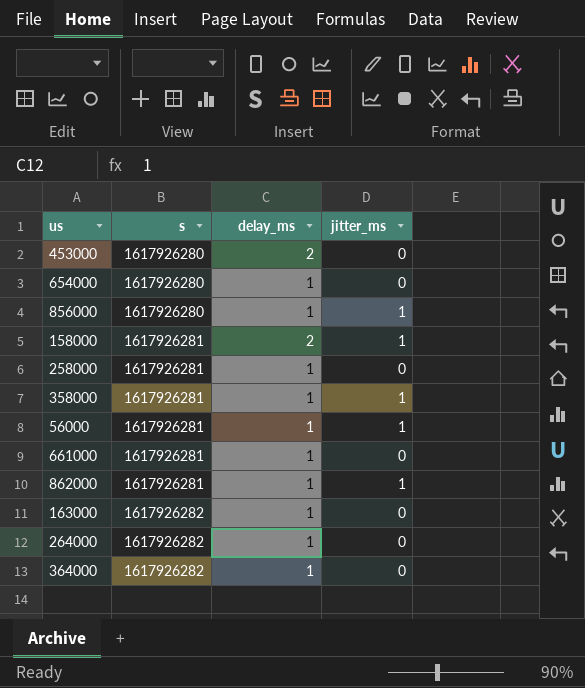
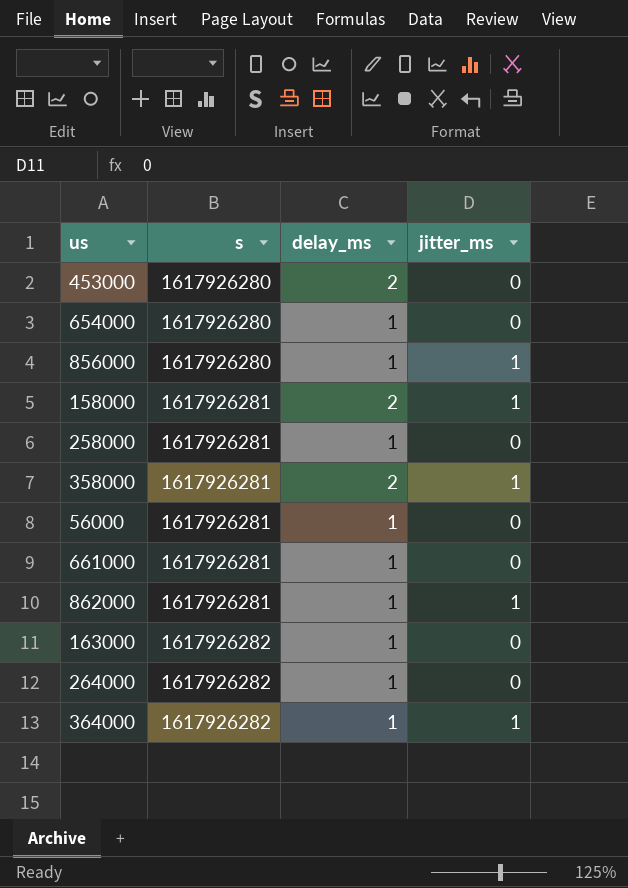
358000 | delay_ms: 1 -> 2
56000 | jitter_ms: 1 -> 0
364000 | jitter_ms: 0 -> 1

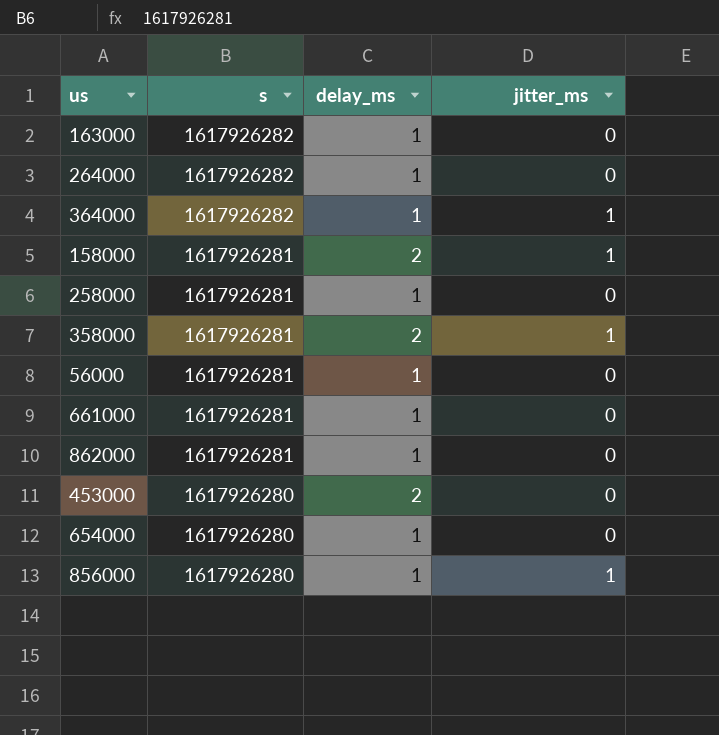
row order: s ascending -> s descending
862000 | jitter_ms: 1 -> 0

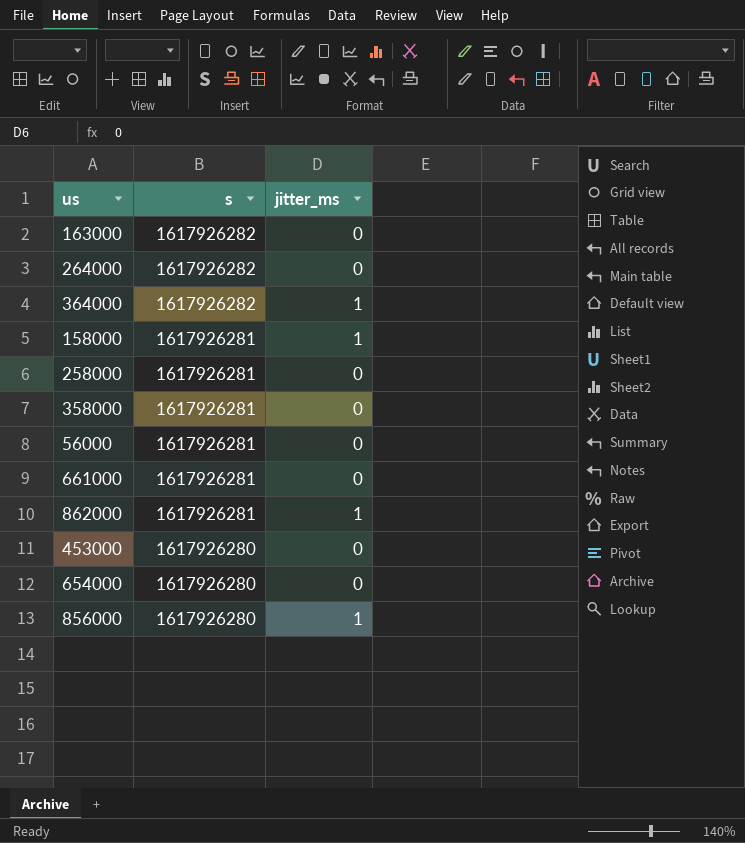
column delay_ms | position: 3 -> none
358000 | jitter_ms: 1 -> 0
862000 | jitter_ms: 0 -> 1

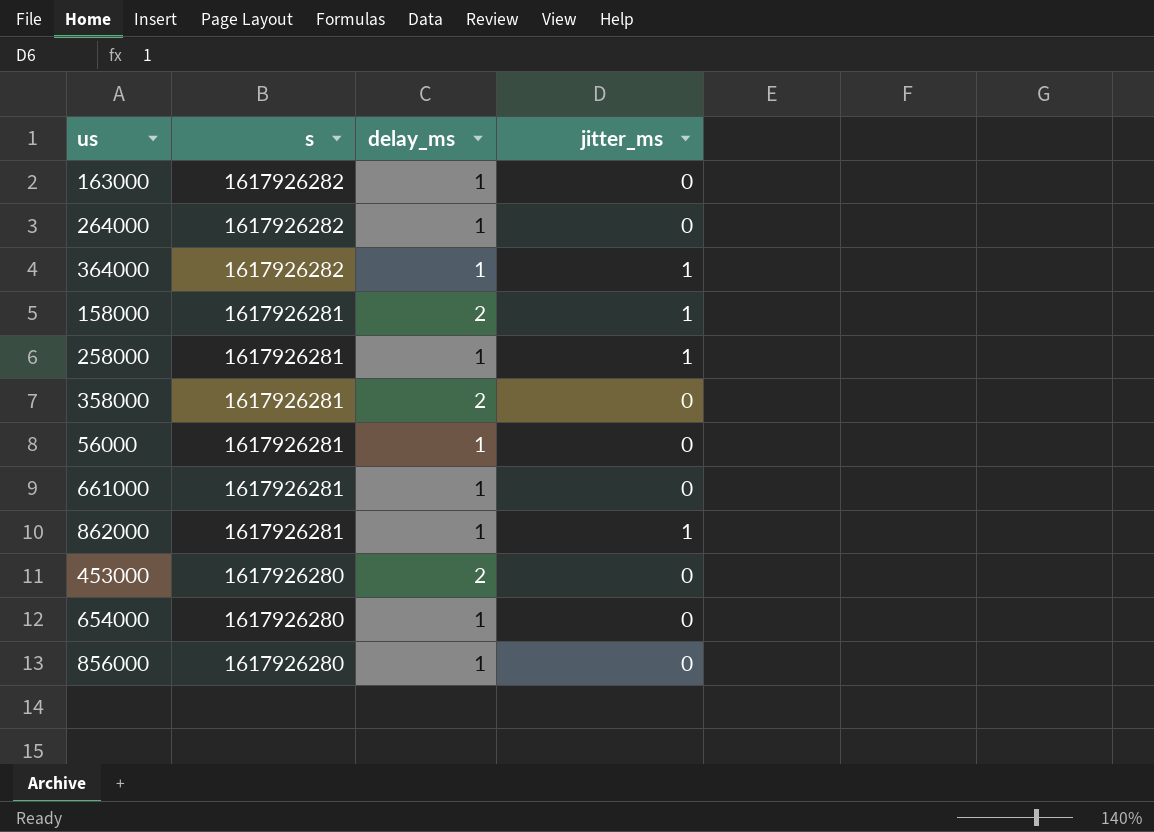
column delay_ms | position: none -> 3
258000 | jitter_ms: 0 -> 1
856000 | jitter_ms: 1 -> 0

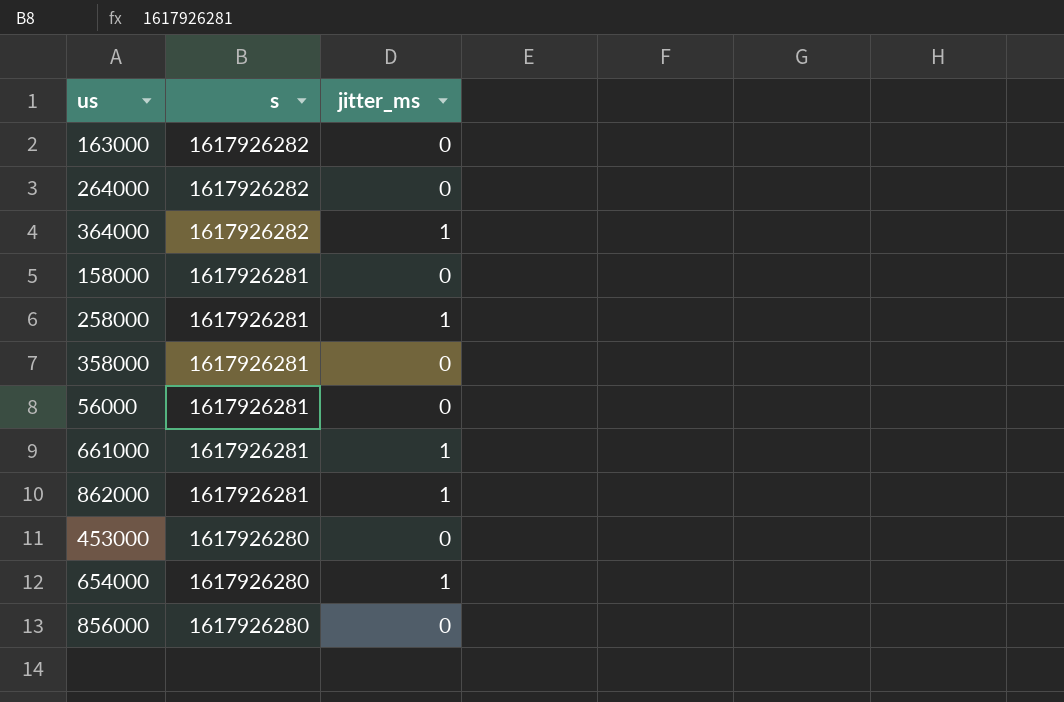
column delay_ms | position: 3 -> none
158000 | jitter_ms: 1 -> 0
661000 | jitter_ms: 0 -> 1
654000 | jitter_ms: 0 -> 1

